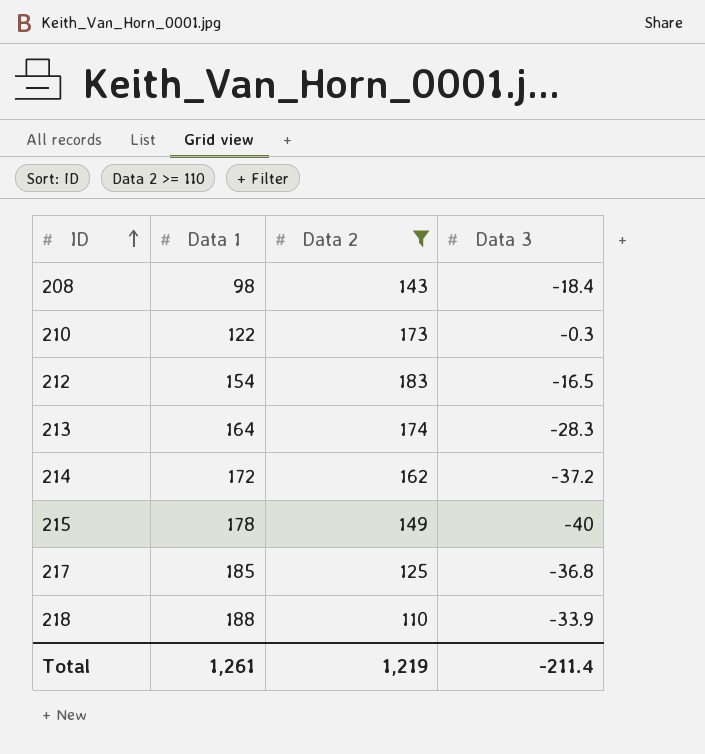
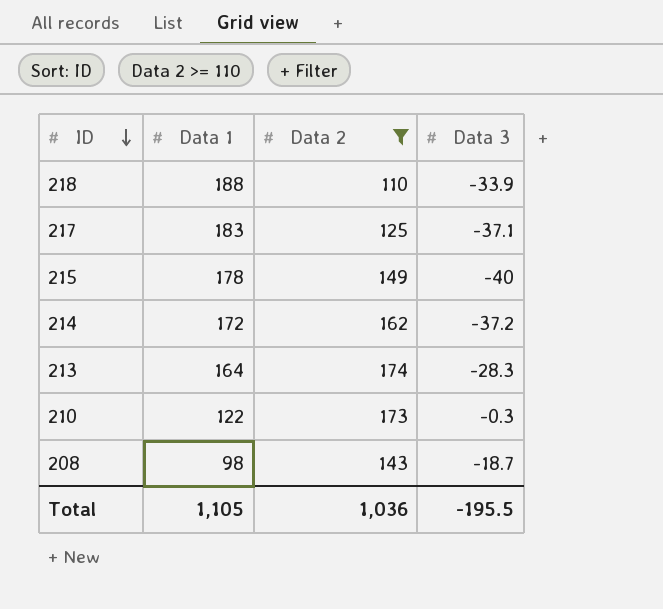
row order: ID ascending -> ID descending
row 212: 154 | 183 | -16.5 -> none
217 | Data 1: 185 -> 183
217 | Data 3: -36.8 -> -37.1
208 | Data 3: -18.4 -> -18.7
Total | Data 1: 1,261 -> 1,105
Total | Data 2: 1,219 -> 1,036
Total | Data 3: -211.4 -> -195.5

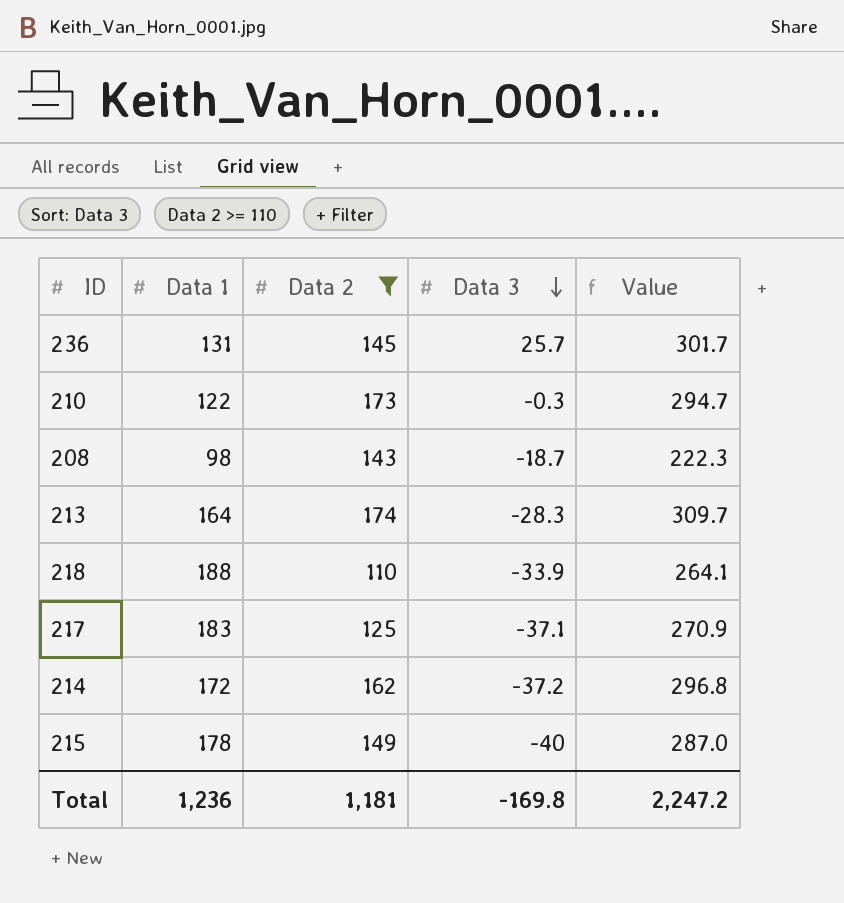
row order: ID descending -> Data 3 descending
column Value | formula: none -> [Data 1] + [Data 2] + [Data 3]
row 236: none -> 131 | 145 | 25.7 | 301.7
Total | Data 1: 1,105 -> 1,236
Total | Data 2: 1,036 -> 1,181
Total | Data 3: -195.5 -> -169.8

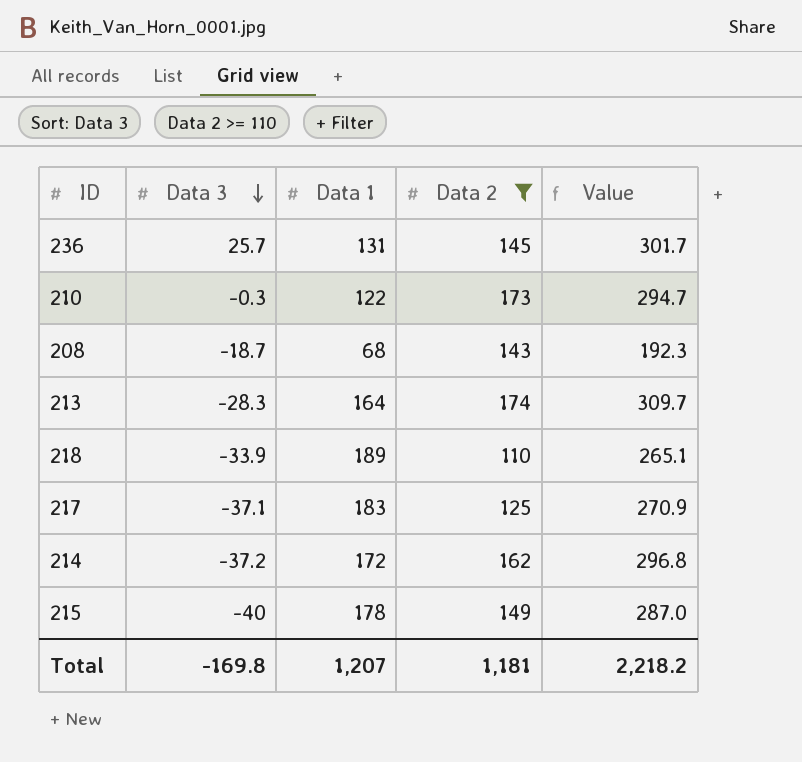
column Data 3 | position: 4 -> 2
208 | Data 1: 98 -> 68
208 | Value: 222.3 -> 192.3
218 | Data 1: 188 -> 189
218 | Value: 264.1 -> 265.1
Total | Data 1: 1,236 -> 1,207
Total | Value: 2,247.2 -> 2,218.2

